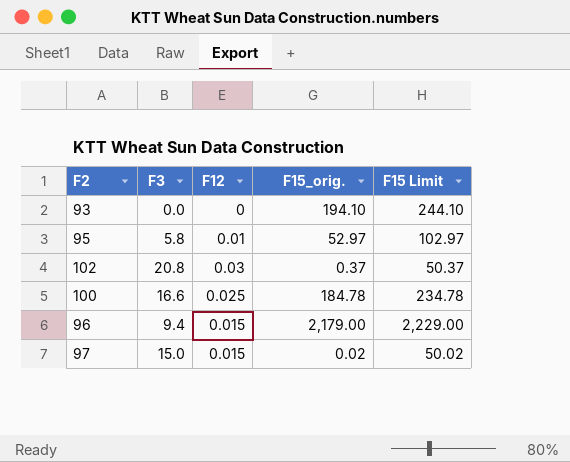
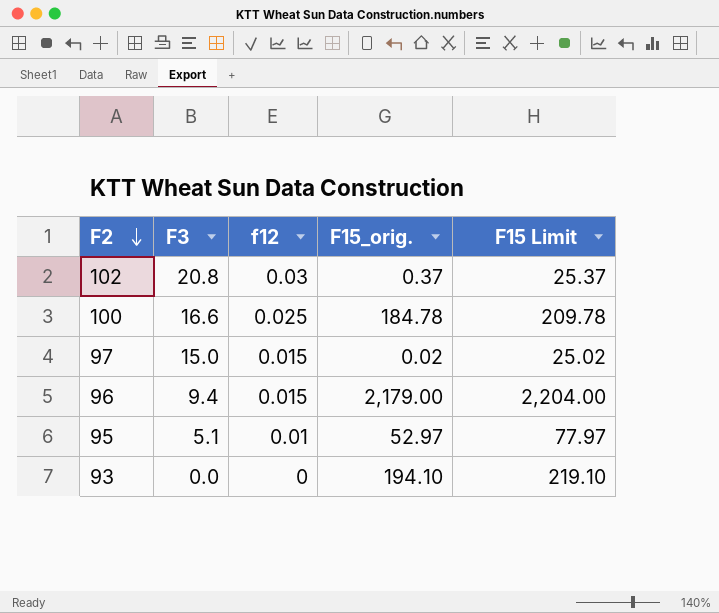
row order: none -> F2 descending
column name: F12 -> f12
column F15 Limit | formula: [F15_orig.] + 50 -> [F15_orig.] + 25
95 | F3: 5.8 -> 5.1

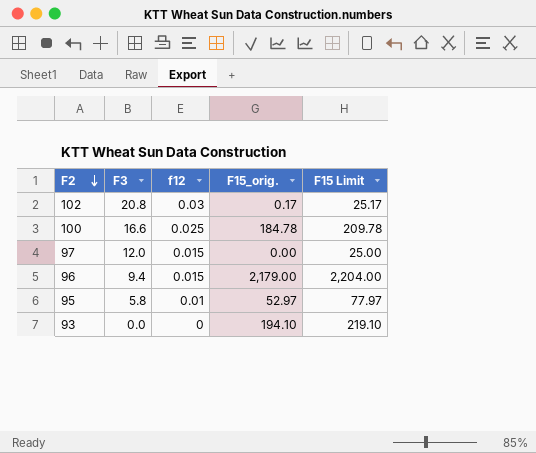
102 | F15_orig.: 0.37 -> 0.17
102 | F15 Limit: 25.37 -> 25.17
97 | F3: 15.0 -> 12.0
97 | F15_orig.: 0.02 -> 0.00
97 | F15 Limit: 25.02 -> 25.00
95 | F3: 5.1 -> 5.8

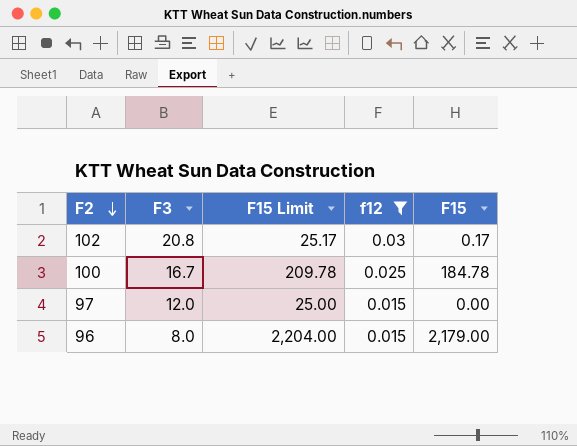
filter: none -> f12 >= 0.015
column F15 Limit | position: 5 -> 3
column name: F15_orig. -> F15
100 | F3: 16.6 -> 16.7
96 | F3: 9.4 -> 8.0

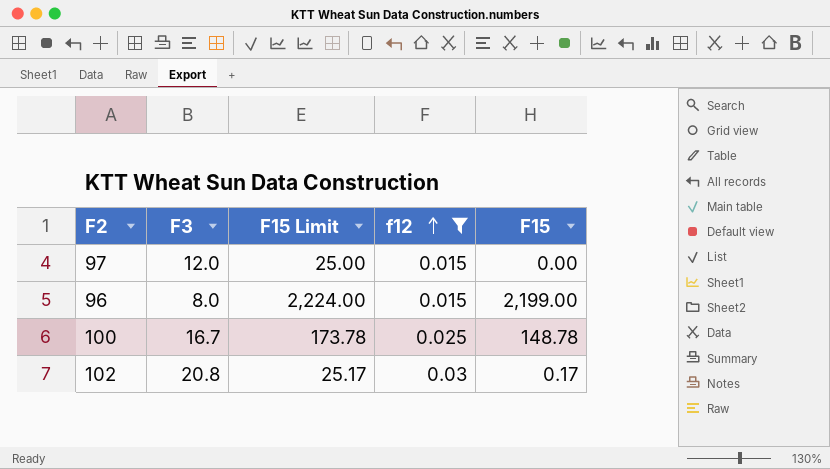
row order: F2 descending -> f12 ascending
96 | F15 Limit: 2,204.00 -> 2,224.00
96 | F15: 2,179.00 -> 2,199.00
100 | F15 Limit: 209.78 -> 173.78
100 | F15: 184.78 -> 148.78

